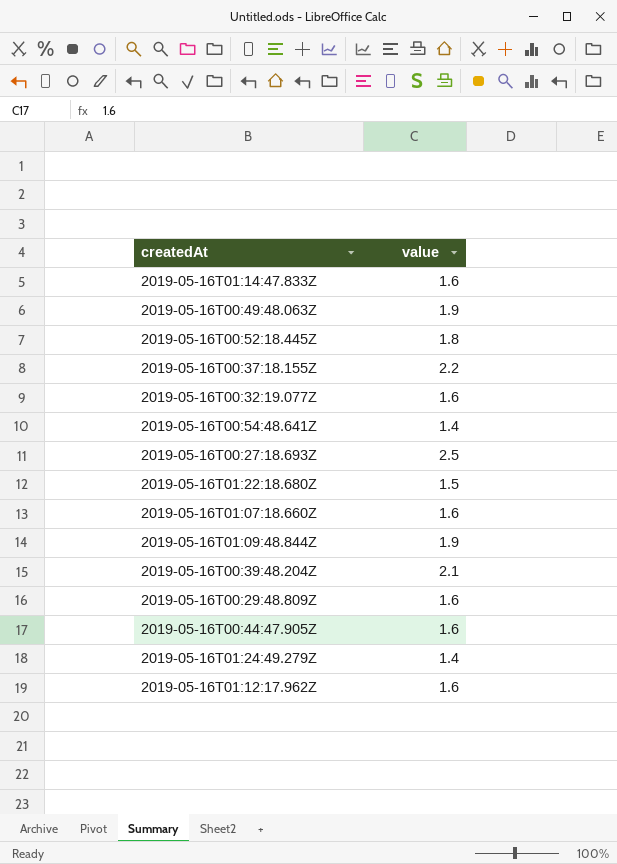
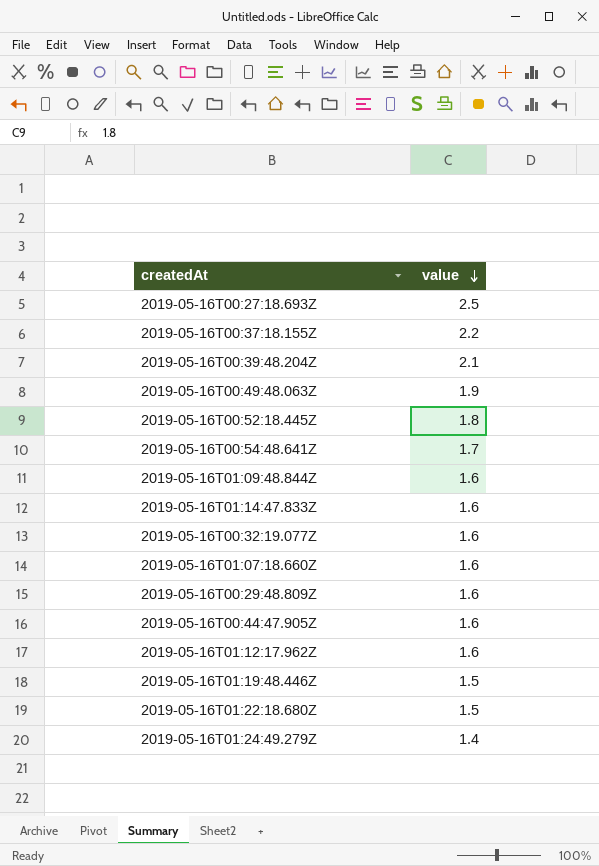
row order: none -> value descending
2019-05-16T00:54:48.641Z | value: 1.4 -> 1.7
2019-05-16T01:09:48.844Z | value: 1.9 -> 1.6
row 2019-05-16T01:19:48.446Z: none -> 1.5

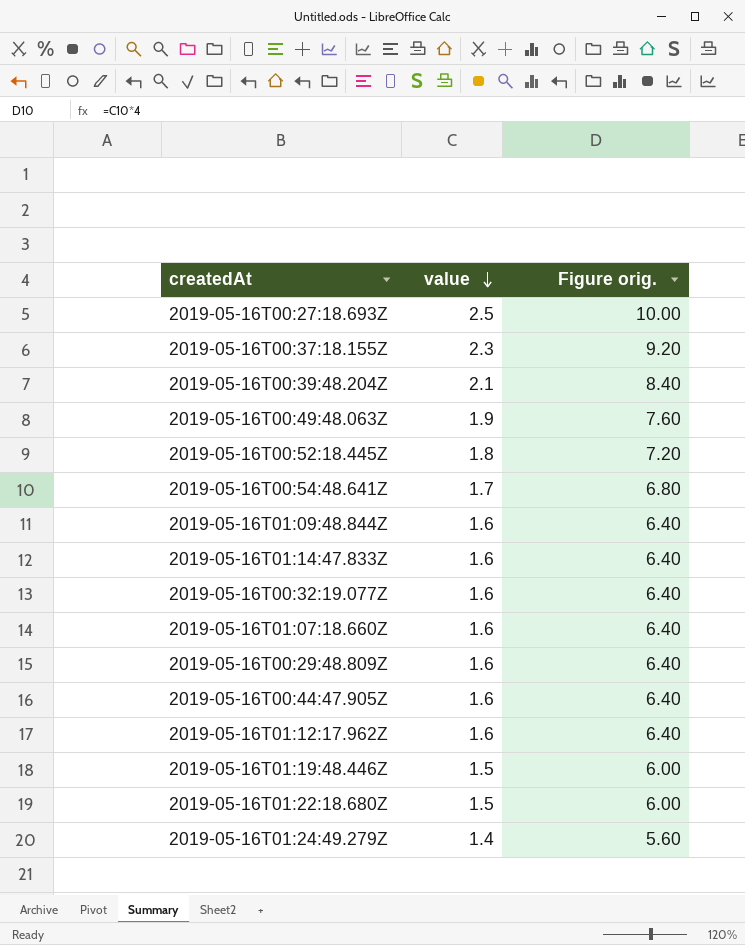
column Figure orig. | formula: none -> [value] * 4
2019-05-16T00:37:18.155Z | value: 2.2 -> 2.3

